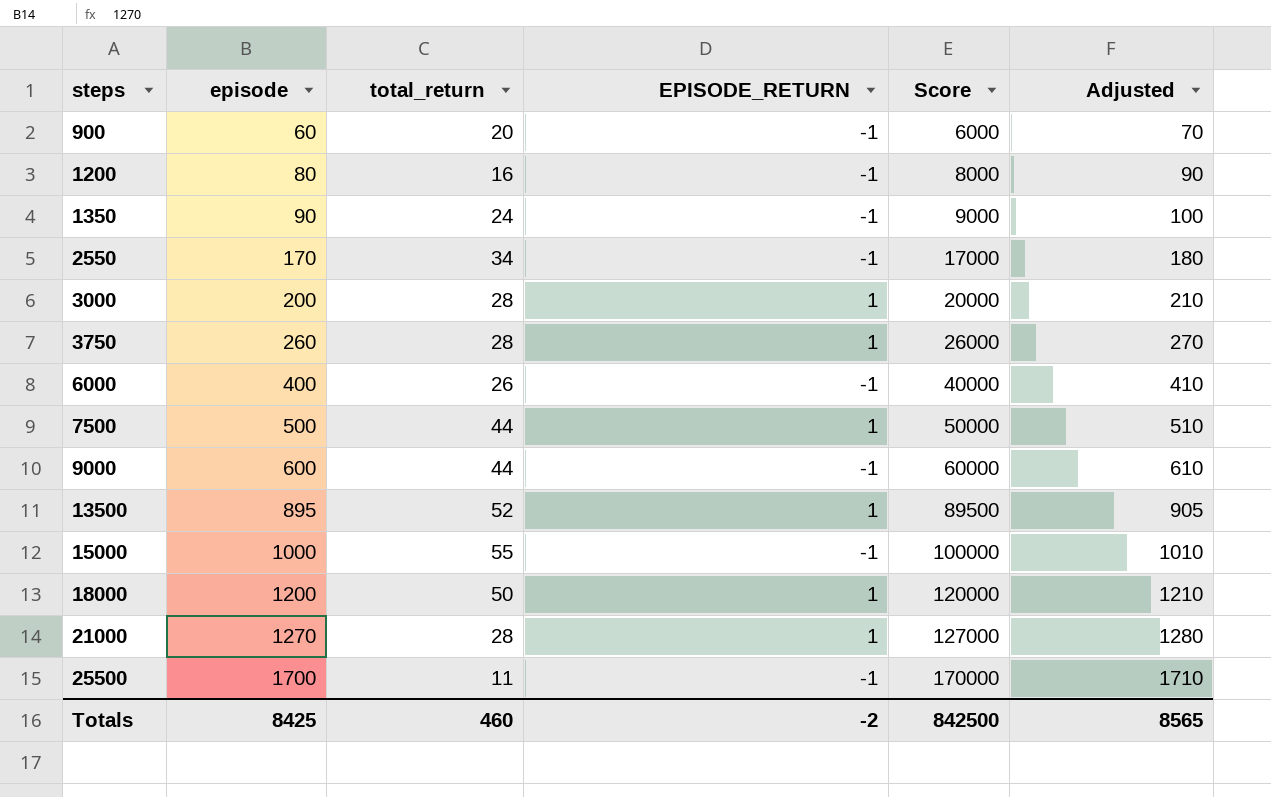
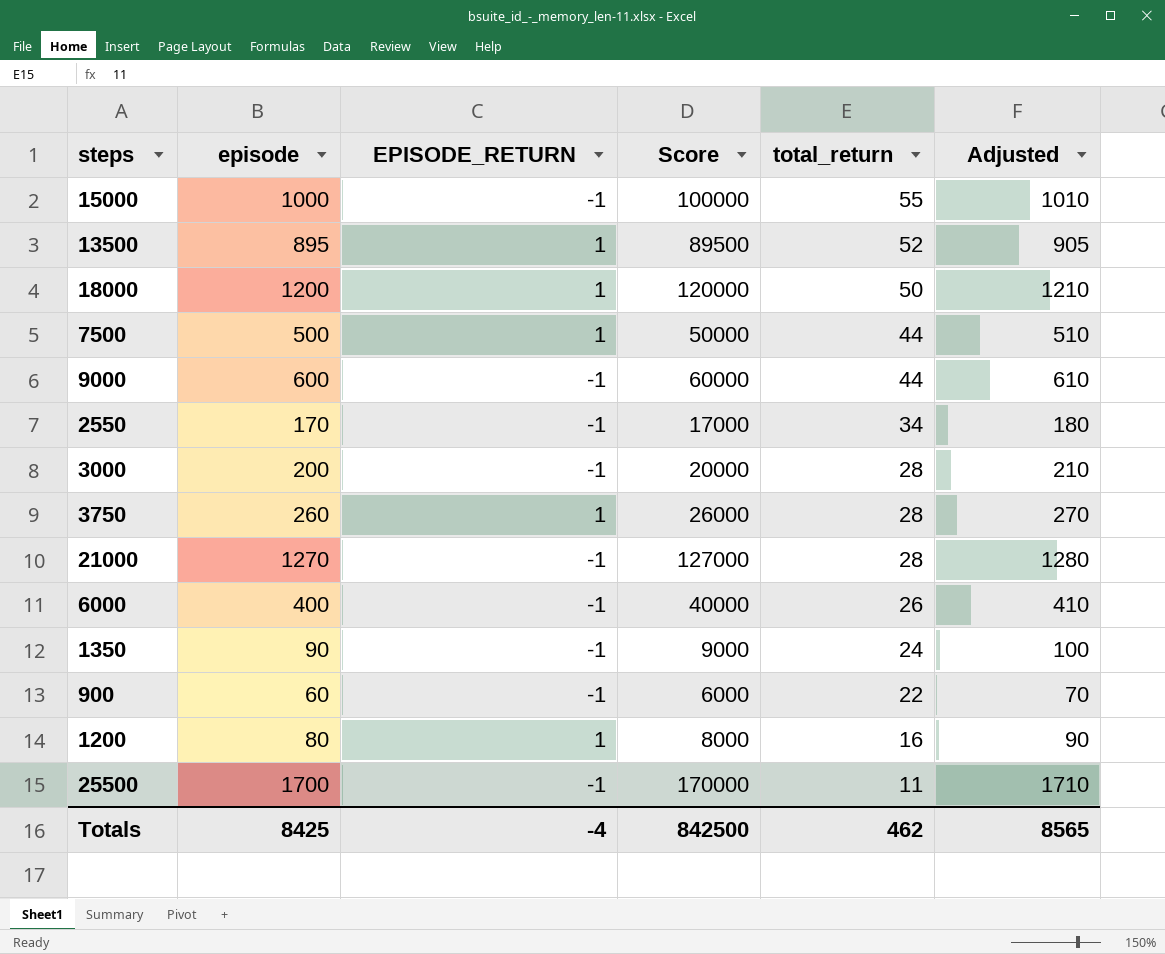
row order: steps ascending -> total_return descending
column total_return | position: 3 -> 5
3000 | EPISODE_RETURN: 1 -> -1
21000 | EPISODE_RETURN: 1 -> -1
900 | total_return: 20 -> 22
1200 | EPISODE_RETURN: -1 -> 1
Totals | EPISODE_RETURN: -2 -> -4
Totals | total_return: 460 -> 462

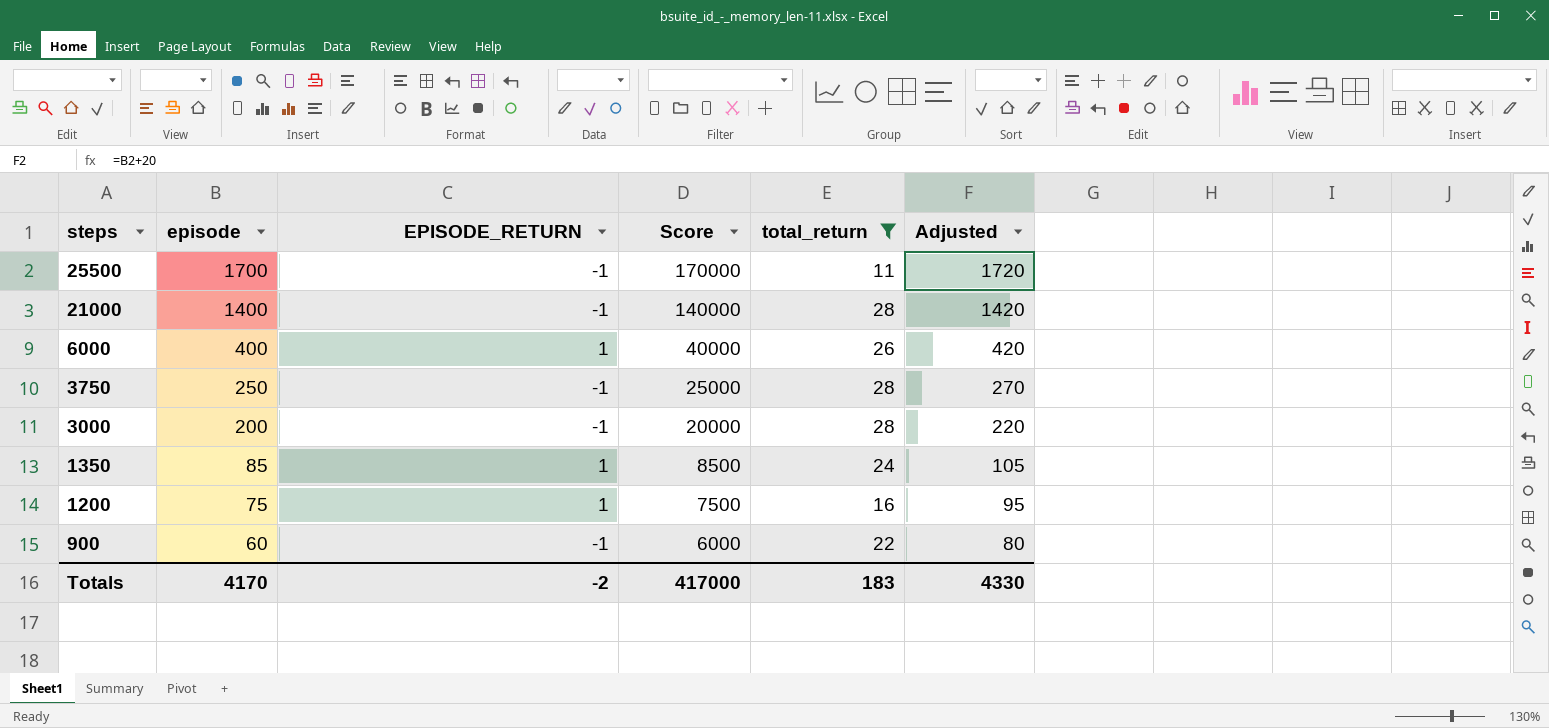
filter: none -> total_return <= 28
row order: total_return descending -> steps descending
column Adjusted | formula: [episode] + 10 -> [episode] + 20
21000 | episode: 1270 -> 1400
21000 | Score: 127000 -> 140000
6000 | EPISODE_RETURN: -1 -> 1
3750 | episode: 260 -> 250
3750 | EPISODE_RETURN: 1 -> -1
3750 | Score: 26000 -> 25000
1350 | episode: 90 -> 85
1350 | EPISODE_RETURN: -1 -> 1
1350 | Score: 9000 -> 8500
1200 | episode: 80 -> 75
1200 | Score: 8000 -> 7500
Totals | episode: 8425 -> 4170
Totals | EPISODE_RETURN: -4 -> -2
Totals | Score: 842500 -> 417000
Totals | total_return: 462 -> 183
Totals | Adjusted: 8565 -> 4330

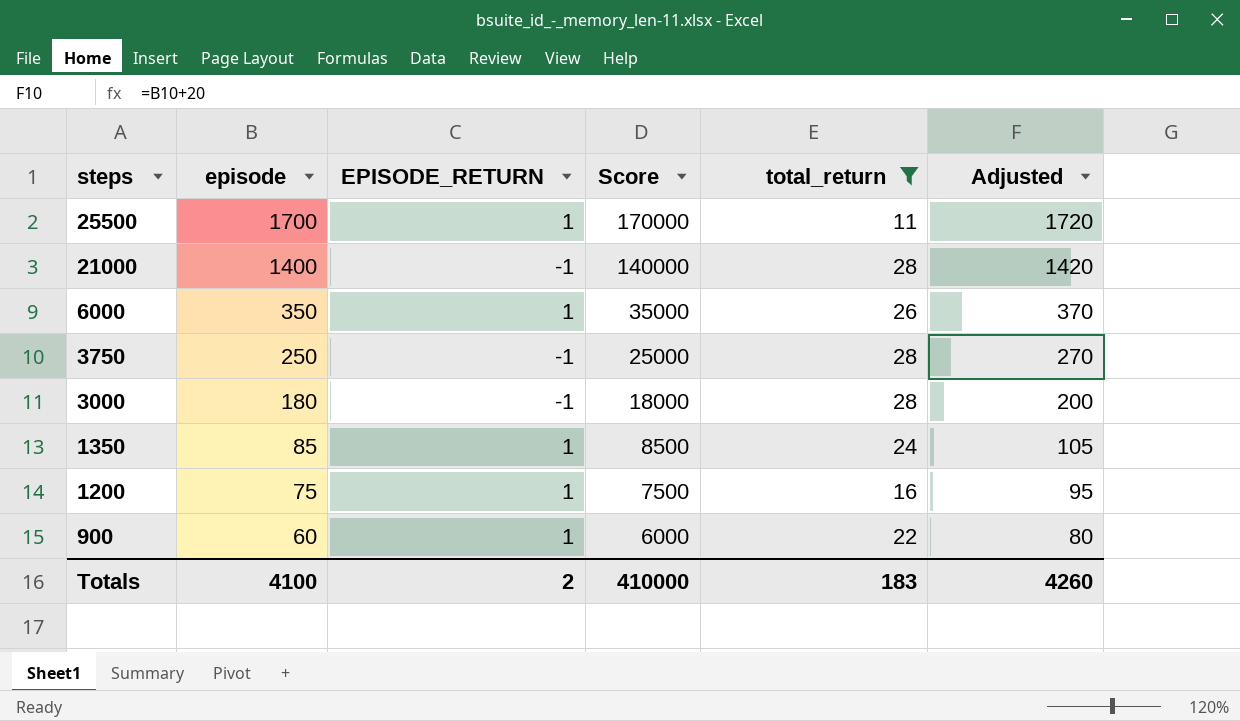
25500 | EPISODE_RETURN: -1 -> 1
6000 | episode: 400 -> 350
6000 | Score: 40000 -> 35000
6000 | Adjusted: 420 -> 370
3000 | episode: 200 -> 180
3000 | Score: 20000 -> 18000
3000 | Adjusted: 220 -> 200
900 | EPISODE_RETURN: -1 -> 1
Totals | episode: 4170 -> 4100
Totals | EPISODE_RETURN: -2 -> 2
Totals | Score: 417000 -> 410000
Totals | Adjusted: 4330 -> 4260

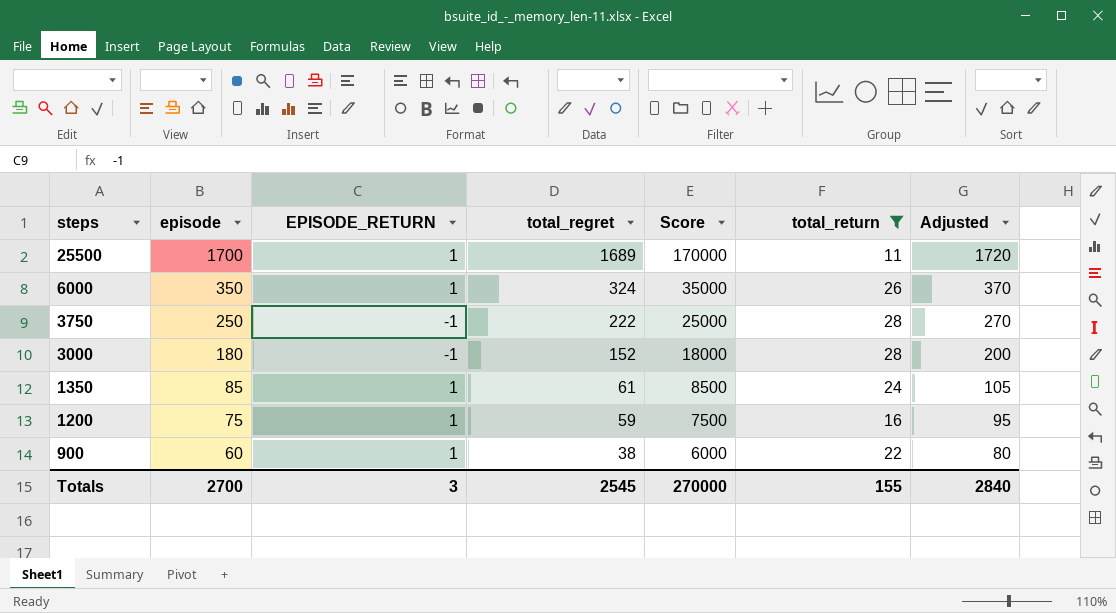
column total_regret | formula: none -> [episode] - [total_return]
row 21000: 1400 | -1 | 140000 | 28 | 1420 -> none
Totals | episode: 4100 -> 2700
Totals | EPISODE_RETURN: 2 -> 3
Totals | Score: 410000 -> 270000
Totals | total_return: 183 -> 155
Totals | Adjusted: 4260 -> 2840

